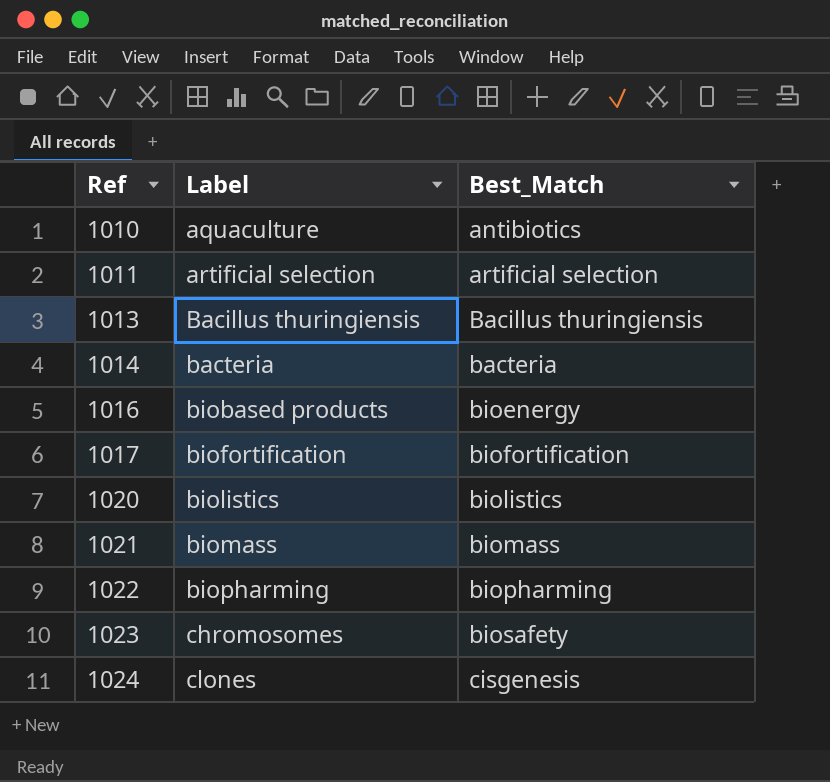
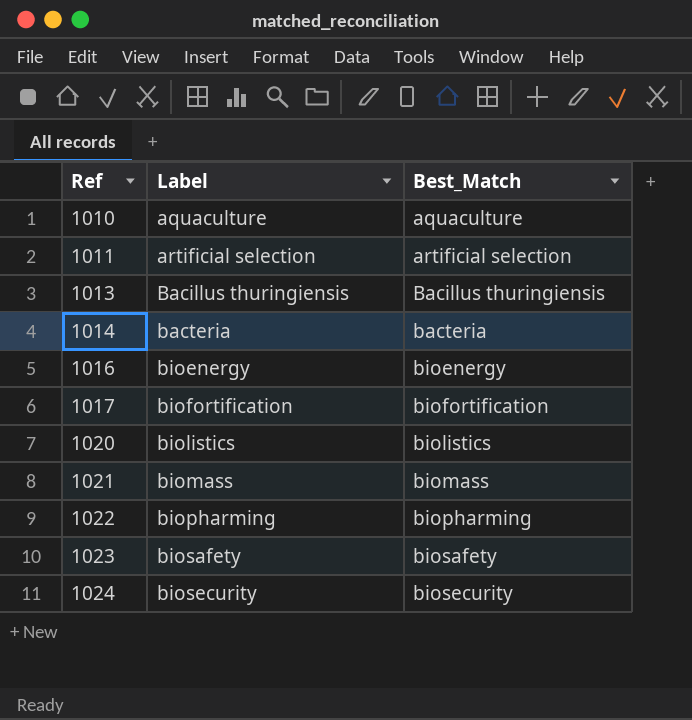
1010 | Best_Match: antibiotics -> aquaculture
1016 | Label: biobased products -> bioenergy
1023 | Label: chromosomes -> biosafety
1024 | Label: clones -> biosecurity
1024 | Best_Match: cisgenesis -> biosecurity

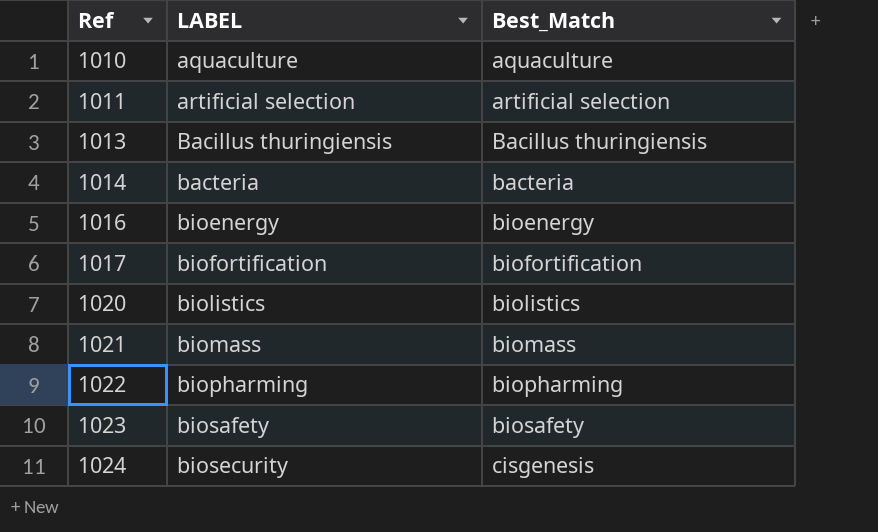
column name: Label -> LABEL
1024 | Best_Match: biosecurity -> cisgenesis

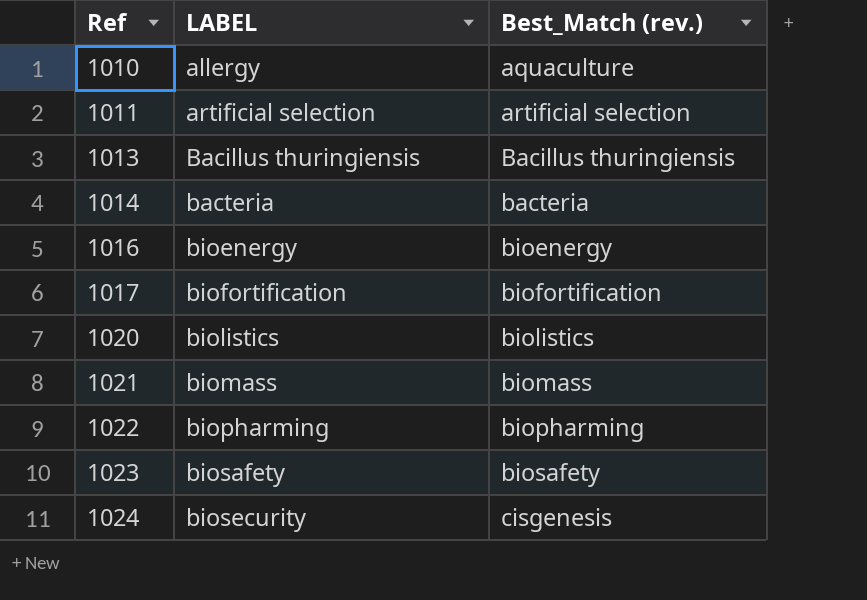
column name: Best_Match -> Best_Match (rev.)
1010 | LABEL: aquaculture -> allergy

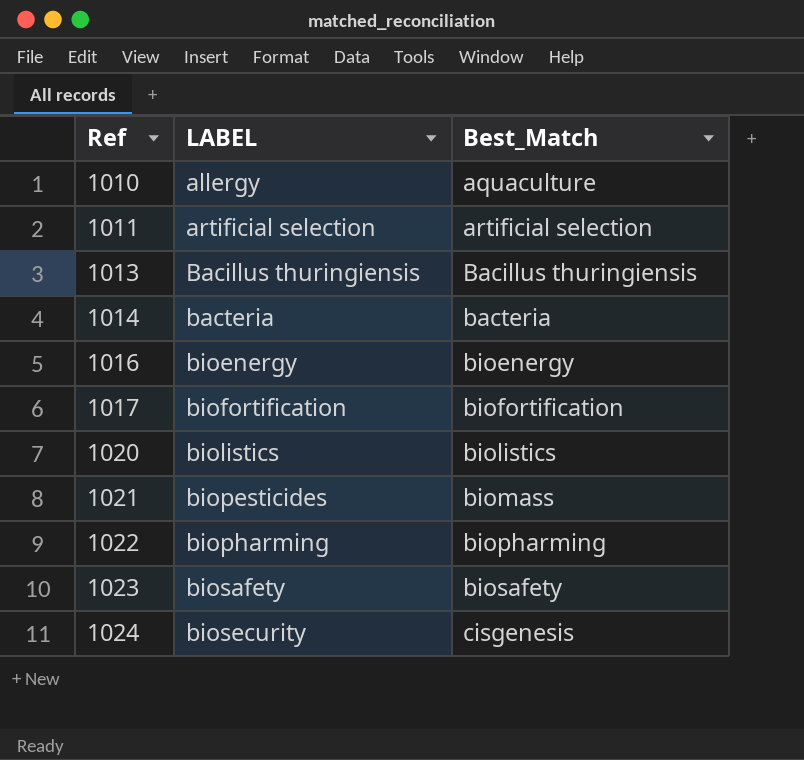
column name: Best_Match (rev.) -> Best_Match
1021 | LABEL: biomass -> biopesticides

